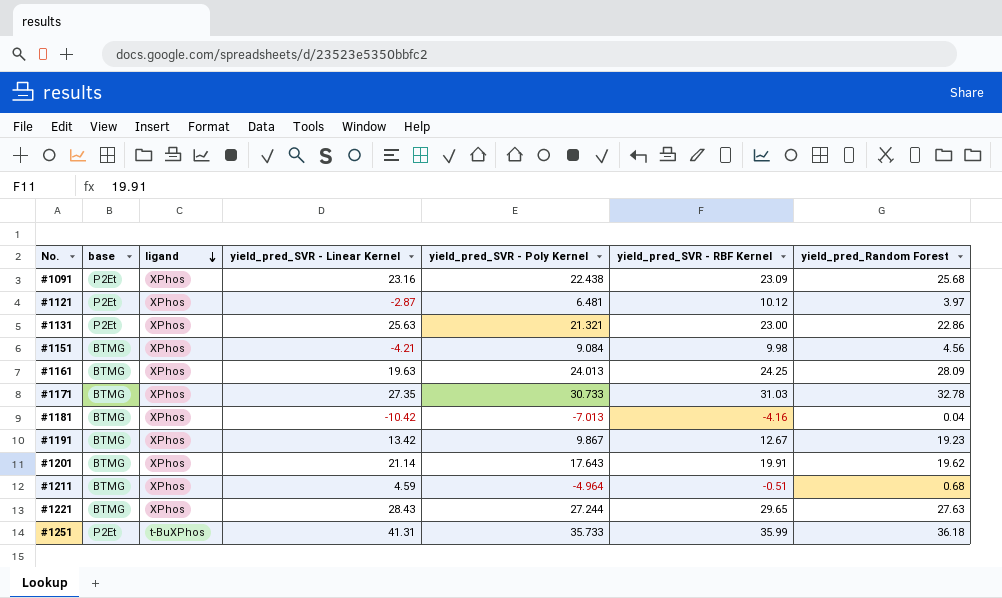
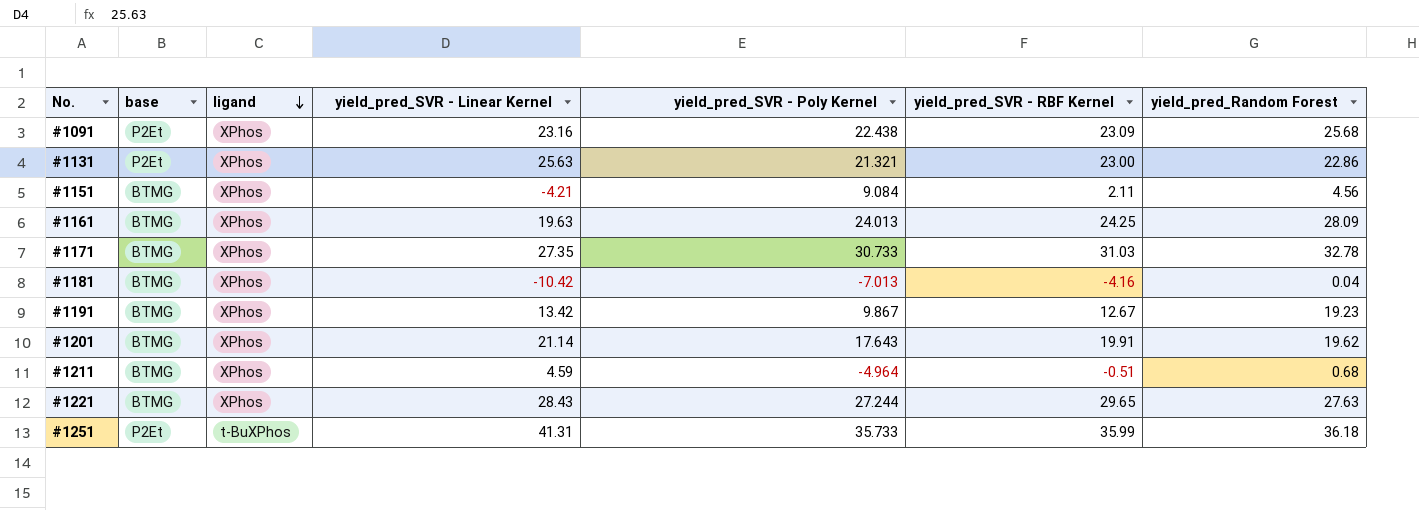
row #1121: P2Et | XPhos | -2.87 | 6.481 | 10.12 | 3.97 -> none
#1151 | yield_pred_SVR - RBF Kernel: 9.98 -> 2.11

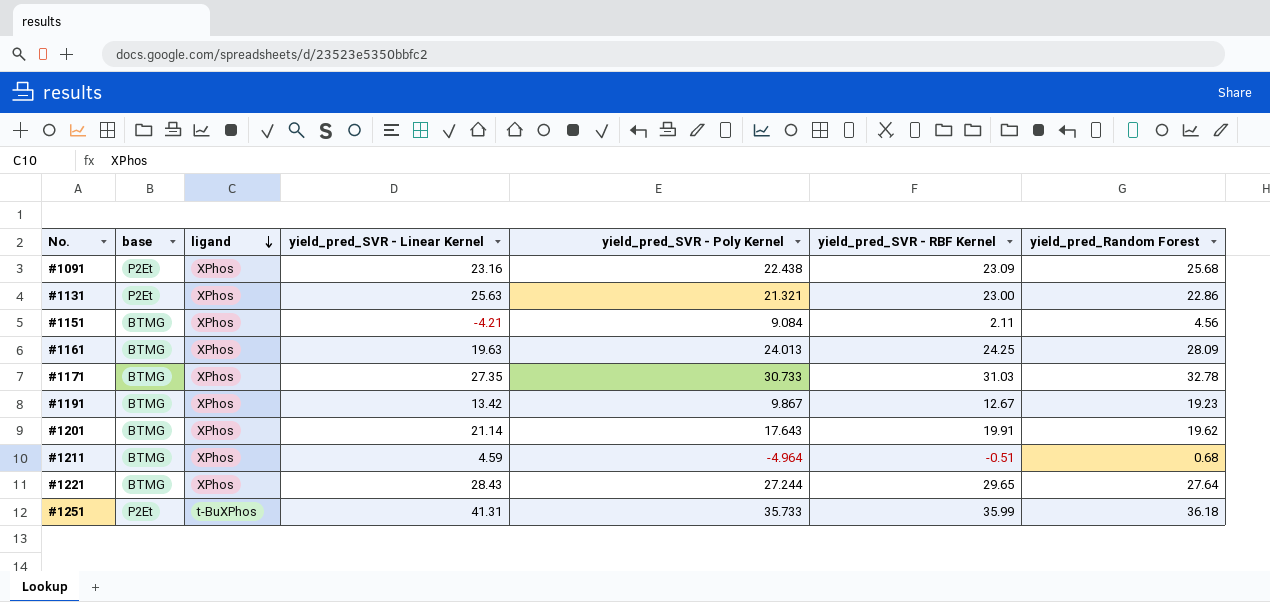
row #1181: BTMG | XPhos | -10.42 | -7.013 | -4.16 | 0.04 -> none
#1221 | yield_pred_Random Forest: 27.63 -> 27.64

